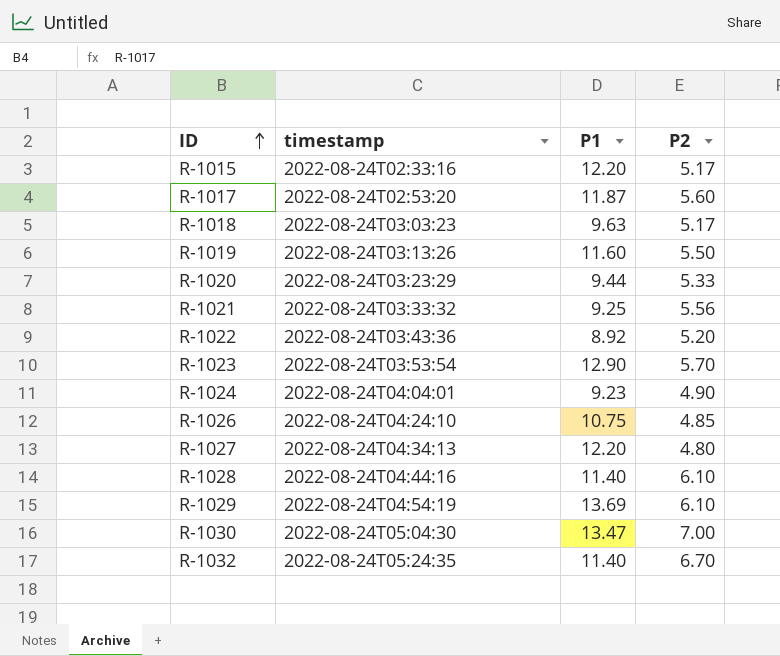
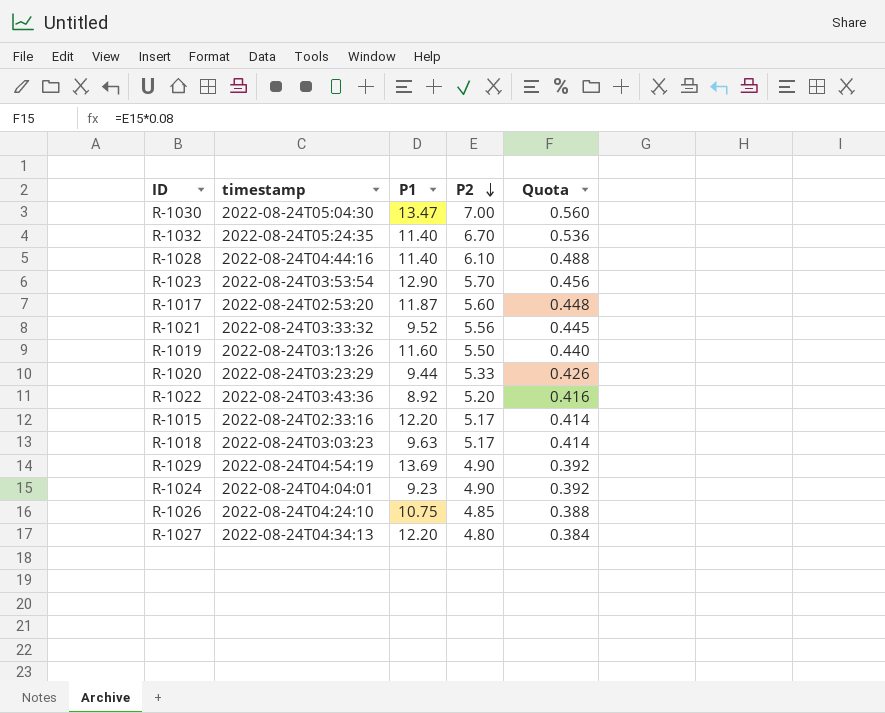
row order: ID ascending -> P2 descending
column Quota | formula: none -> [P2] * 0.08
R-1021 | P1: 9.25 -> 9.52
R-1029 | P2: 6.10 -> 4.90

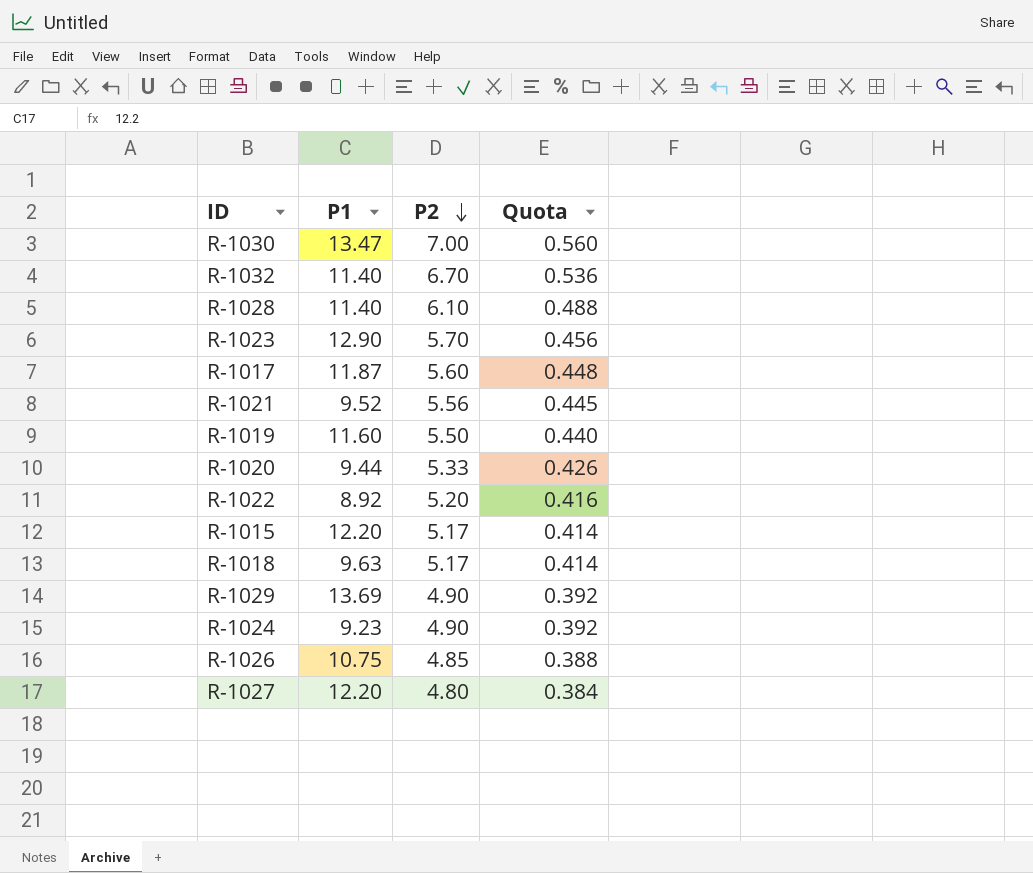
column timestamp | position: 2 -> none

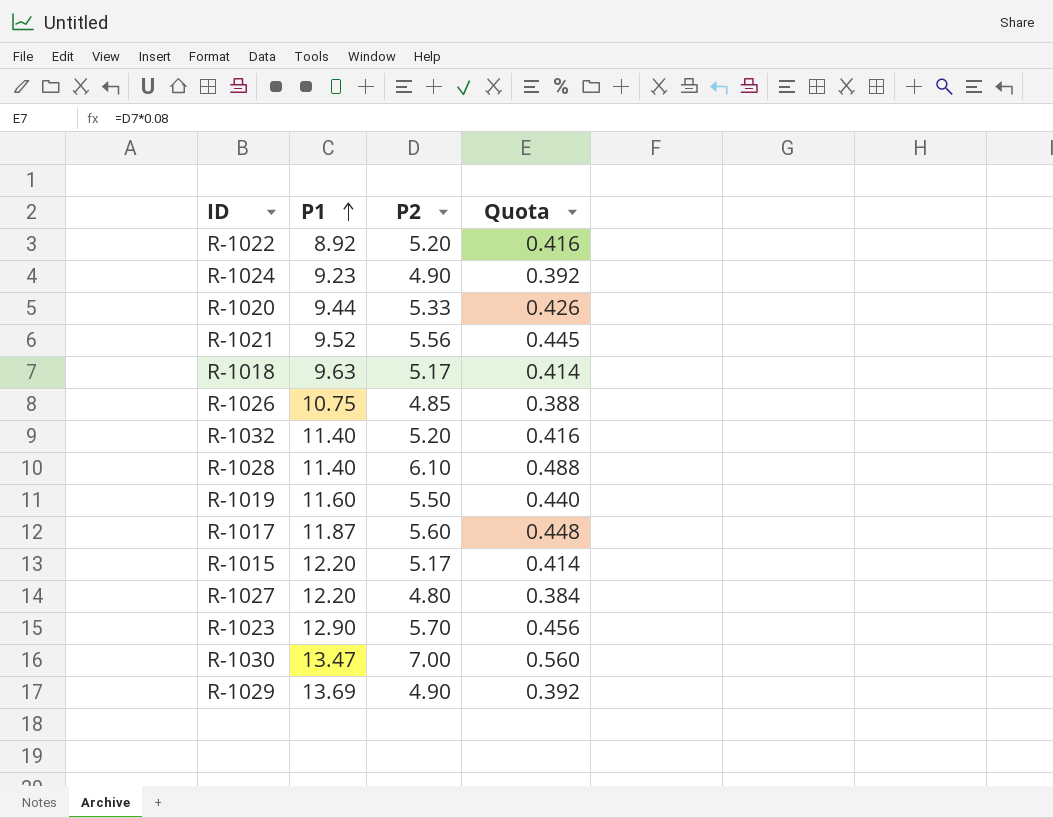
row order: P2 descending -> P1 ascending
R-1032 | P2: 6.70 -> 5.20
R-1032 | Quota: 0.536 -> 0.416

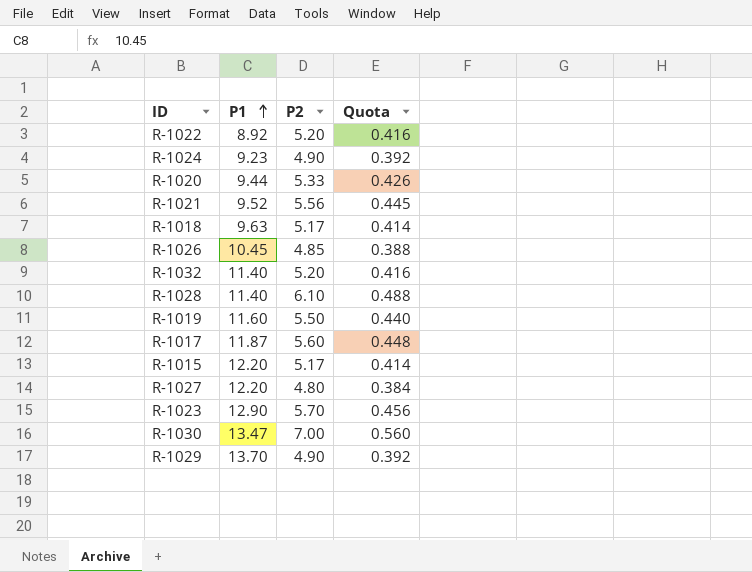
R-1026 | P1: 10.75 -> 10.45
R-1029 | P1: 13.69 -> 13.70

